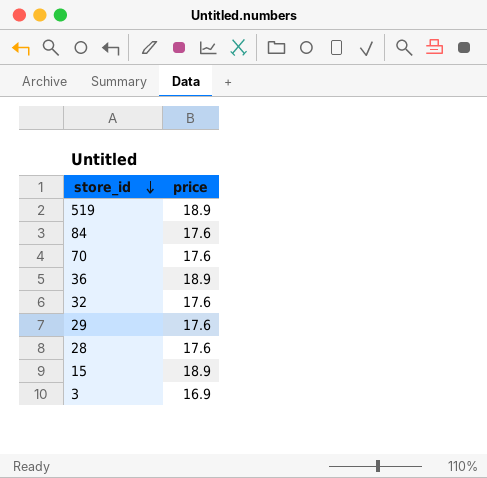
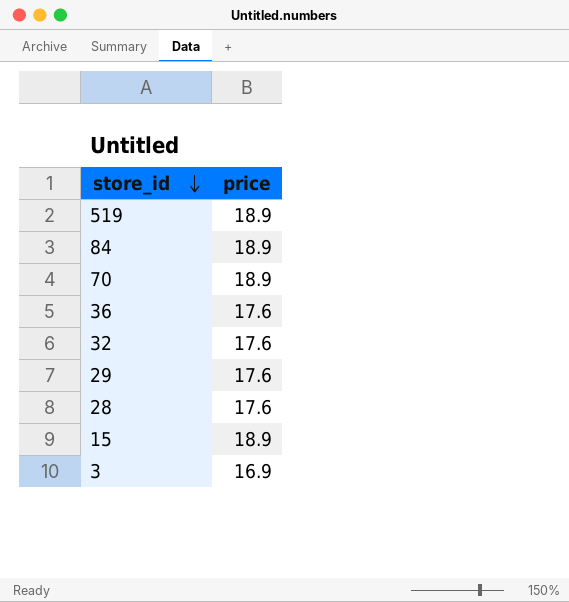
84 | price: 17.6 -> 18.9
70 | price: 17.6 -> 18.9
36 | price: 18.9 -> 17.6

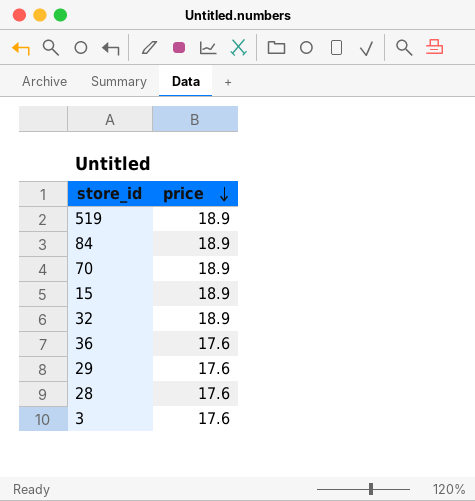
row order: store_id descending -> price descending
32 | price: 17.6 -> 18.9
3 | price: 16.9 -> 17.6

